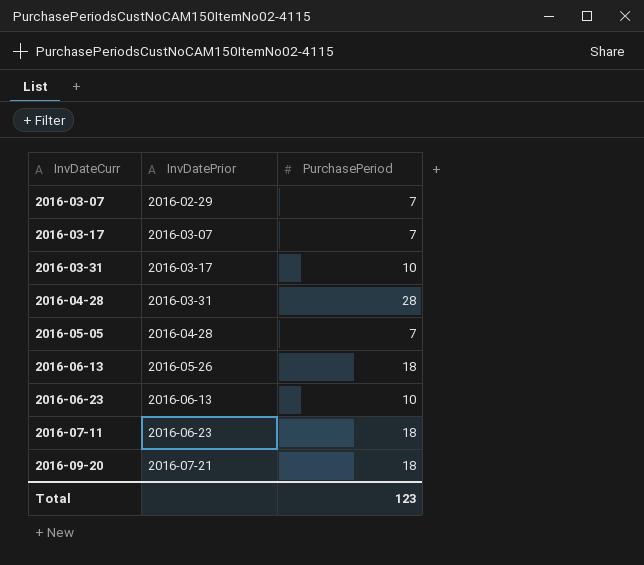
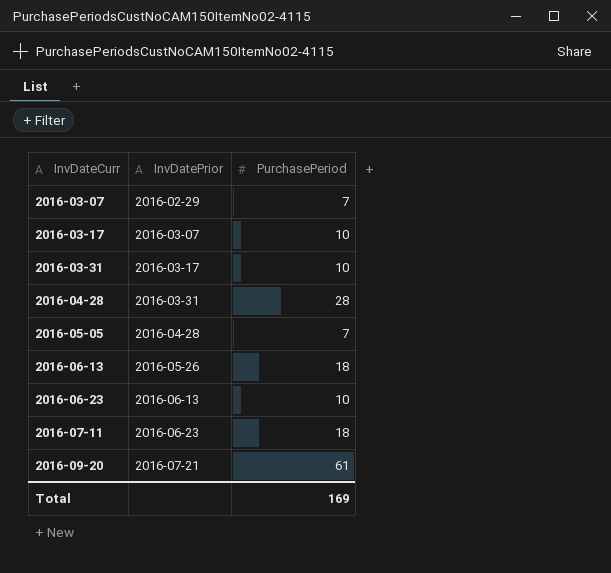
2016-03-17 | PurchasePeriod: 7 -> 10
2016-09-20 | PurchasePeriod: 18 -> 61
Total | PurchasePeriod: 123 -> 169

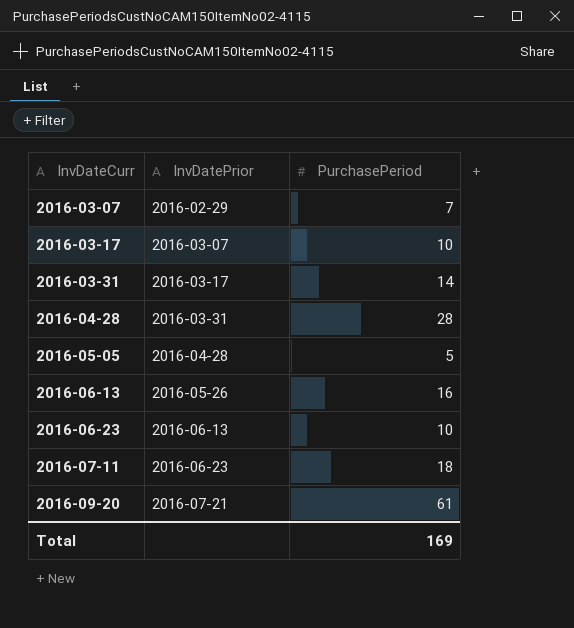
2016-03-31 | PurchasePeriod: 10 -> 14
2016-05-05 | PurchasePeriod: 7 -> 5
2016-06-13 | PurchasePeriod: 18 -> 16

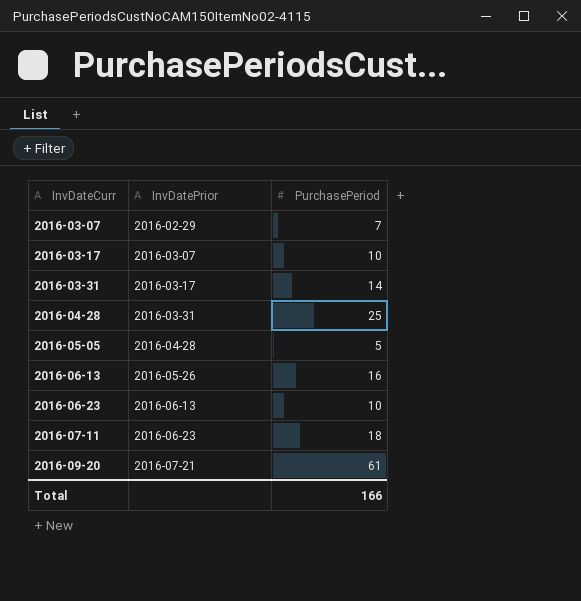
2016-04-28 | PurchasePeriod: 28 -> 25
Total | PurchasePeriod: 169 -> 166

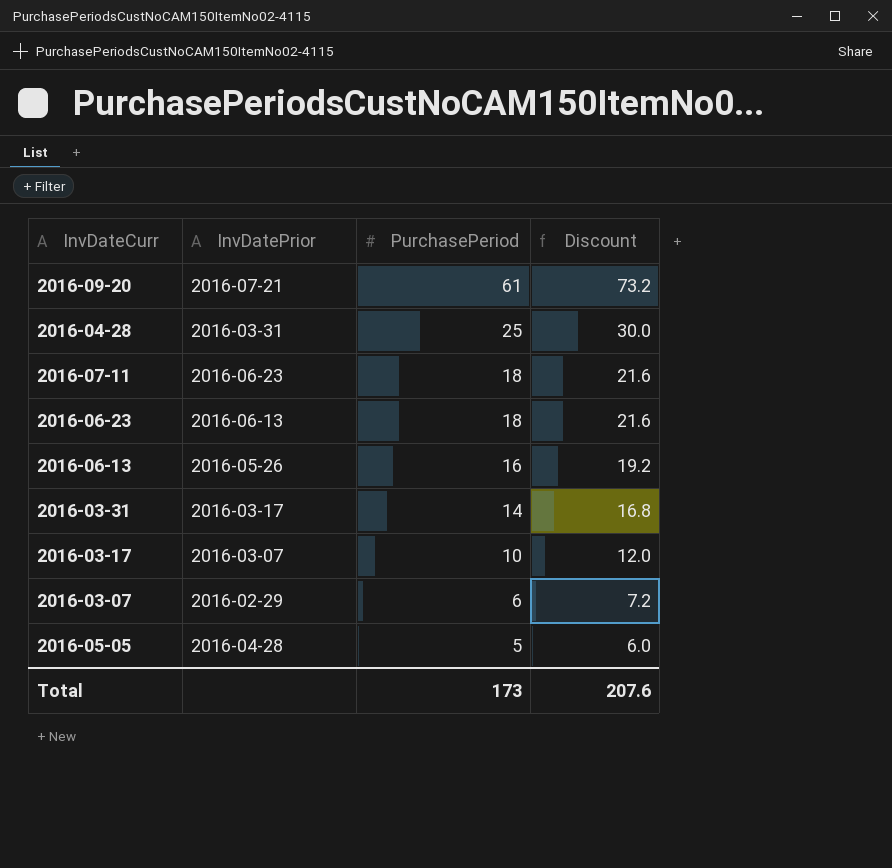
row order: InvDateCurr ascending -> PurchasePeriod descending
column Discount | formula: none -> [PurchasePeriod] * 1.2
2016-06-23 | PurchasePeriod: 10 -> 18
2016-03-07 | PurchasePeriod: 7 -> 6
Total | PurchasePeriod: 166 -> 173

